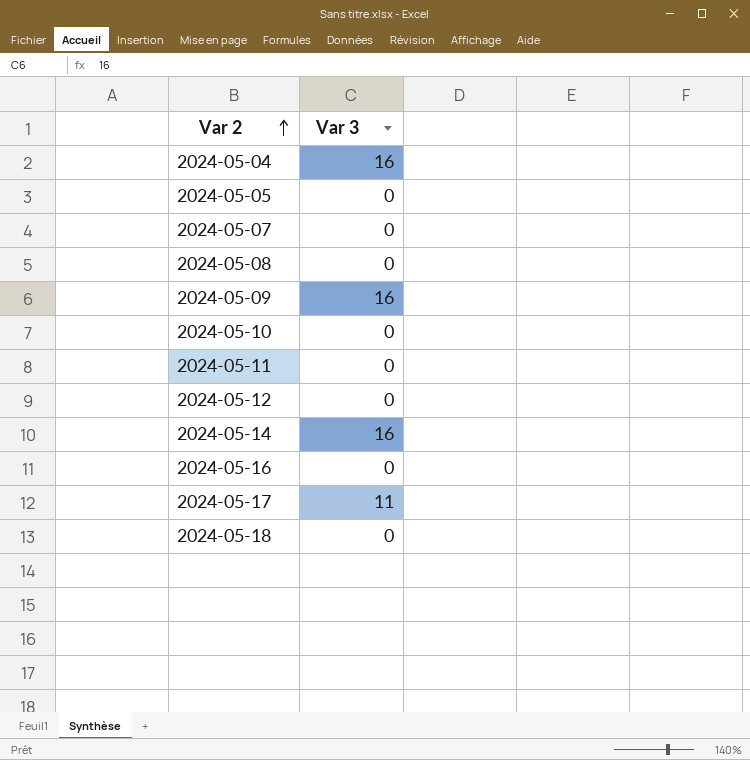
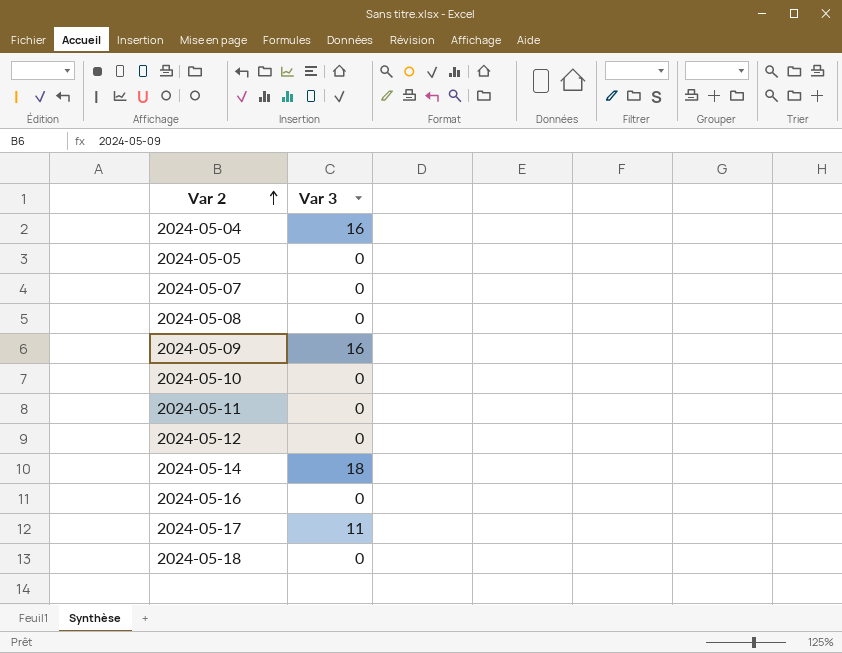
2024-05-14 | Var 3: 16 -> 18

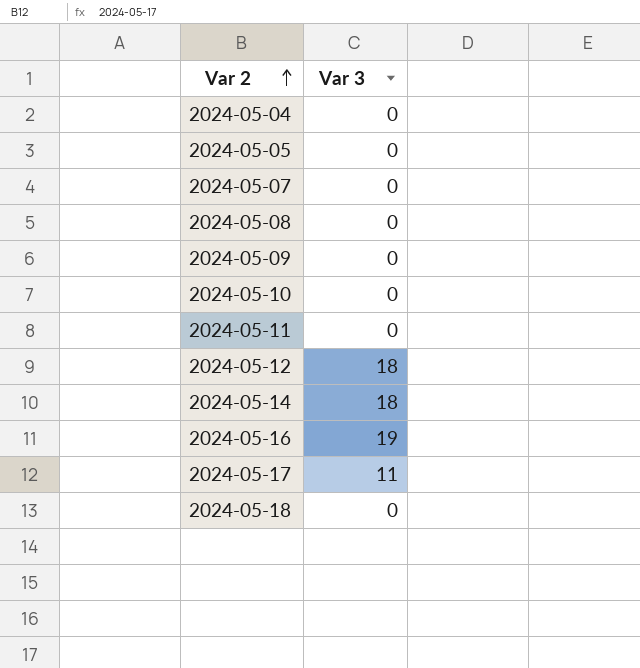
2024-05-04 | Var 3: 16 -> 0
2024-05-09 | Var 3: 16 -> 0
2024-05-12 | Var 3: 0 -> 18
2024-05-16 | Var 3: 0 -> 19

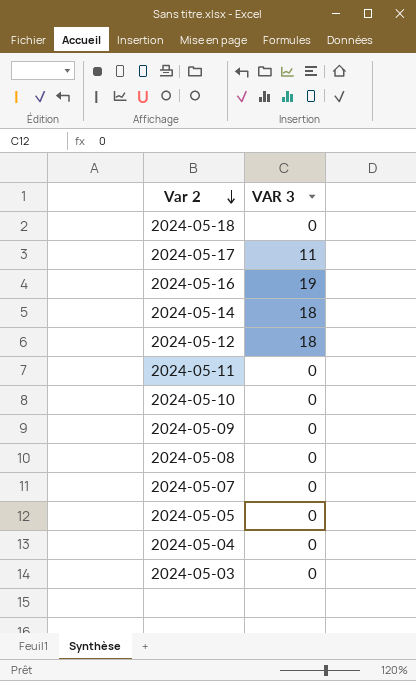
row order: Var 2 ascending -> Var 2 descending
column name: Var 3 -> VAR 3
row 2024-05-03: none -> 0

